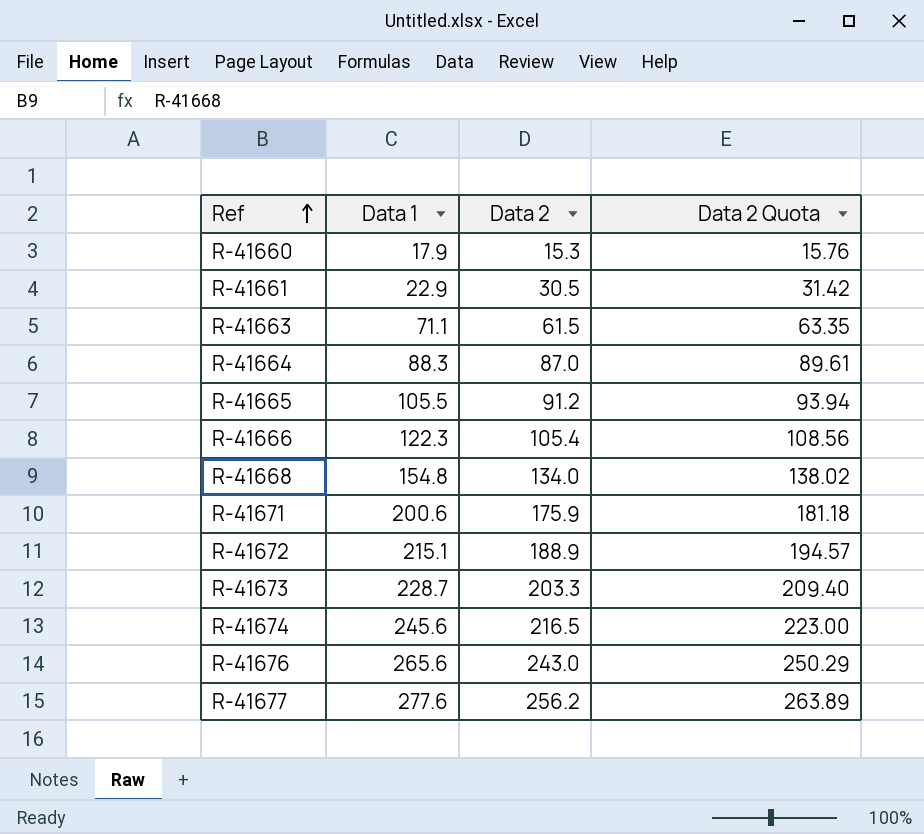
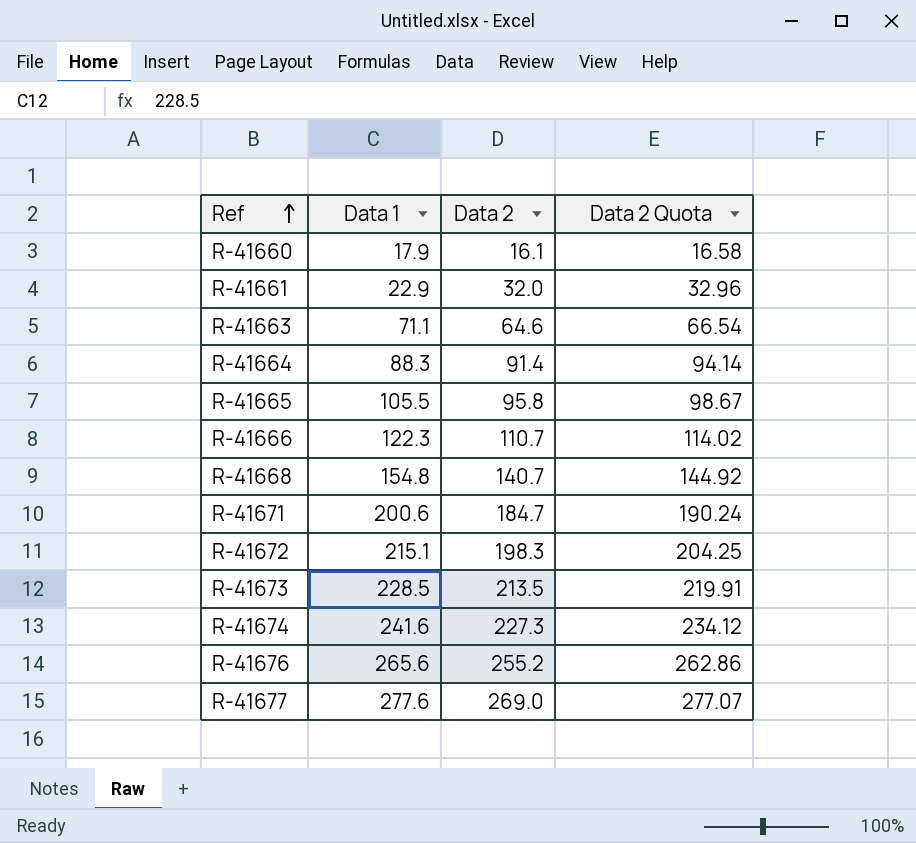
R-41660 | Data 2: 15.3 -> 16.1
R-41660 | Data 2 Quota: 15.76 -> 16.58
R-41661 | Data 2: 30.5 -> 32.0
R-41661 | Data 2 Quota: 31.42 -> 32.96
R-41663 | Data 2: 61.5 -> 64.6
R-41663 | Data 2 Quota: 63.35 -> 66.54
R-41664 | Data 2: 87.0 -> 91.4
R-41664 | Data 2 Quota: 89.61 -> 94.14
R-41665 | Data 2: 91.2 -> 95.8
R-41665 | Data 2 Quota: 93.94 -> 98.67
R-41666 | Data 2: 105.4 -> 110.7
R-41666 | Data 2 Quota: 108.56 -> 114.02
R-41668 | Data 2: 134.0 -> 140.7
R-41668 | Data 2 Quota: 138.02 -> 144.92
R-41671 | Data 2: 175.9 -> 184.7
R-41671 | Data 2 Quota: 181.18 -> 190.24
R-41672 | Data 2: 188.9 -> 198.3
R-41672 | Data 2 Quota: 194.57 -> 204.25
R-41673 | Data 1: 228.7 -> 228.5
R-41673 | Data 2: 203.3 -> 213.5
R-41673 | Data 2 Quota: 209.40 -> 219.91
R-41674 | Data 1: 245.6 -> 241.6
R-41674 | Data 2: 216.5 -> 227.3
R-41674 | Data 2 Quota: 223.00 -> 234.12
R-41676 | Data 2: 243.0 -> 255.2
R-41676 | Data 2 Quota: 250.29 -> 262.86
R-41677 | Data 2: 256.2 -> 269.0
R-41677 | Data 2 Quota: 263.89 -> 277.07

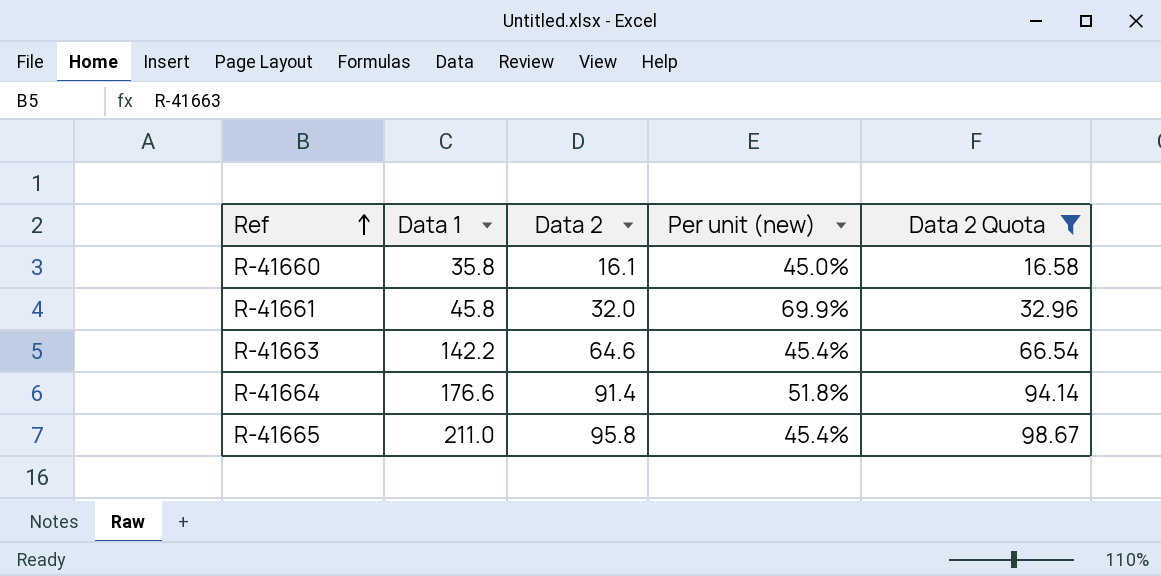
filter: none -> Data 2 Quota <= 98.67
column Per unit (new) | formula: none -> [Data 2] / [Data 1]
R-41660 | Data 1: 17.9 -> 35.8
R-41661 | Data 1: 22.9 -> 45.8
R-41663 | Data 1: 71.1 -> 142.2
R-41664 | Data 1: 88.3 -> 176.6
R-41665 | Data 1: 105.5 -> 211.0

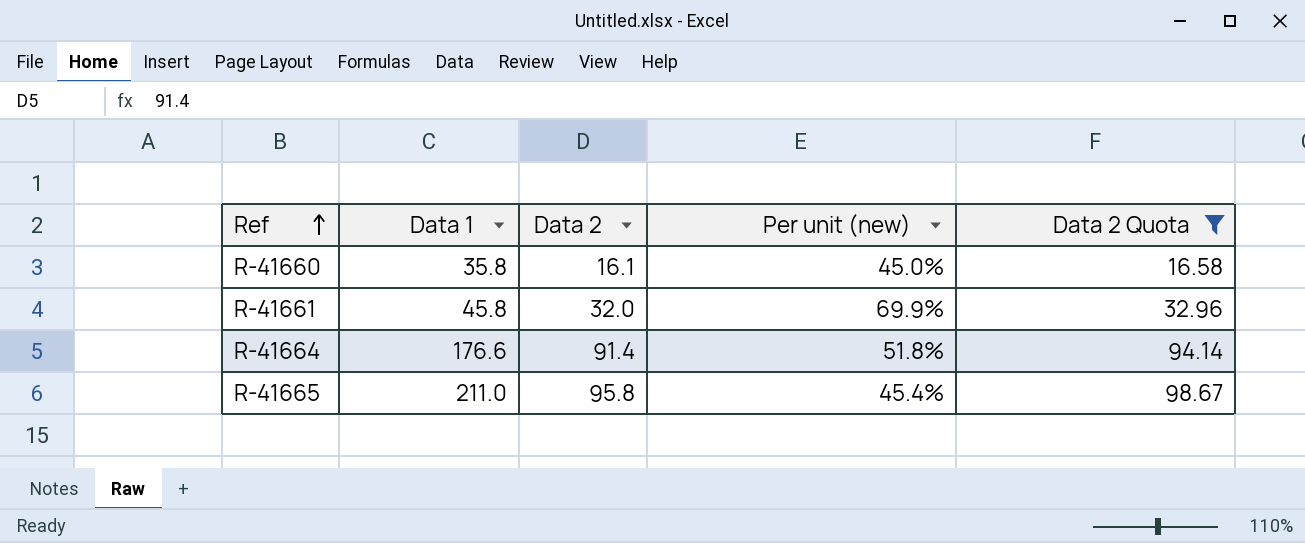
row R-41663: 142.2 | 64.6 | 45.4% | 66.54 -> none

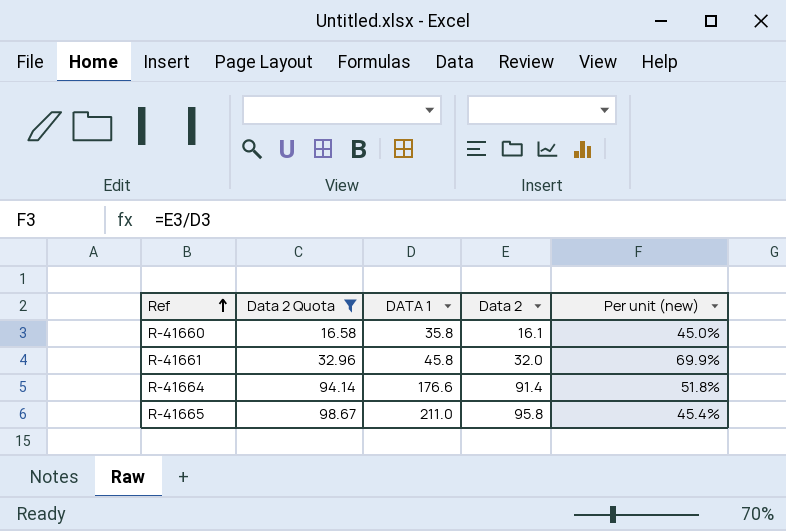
column Data 2 Quota | position: 5 -> 2
column name: Data 1 -> DATA 1

